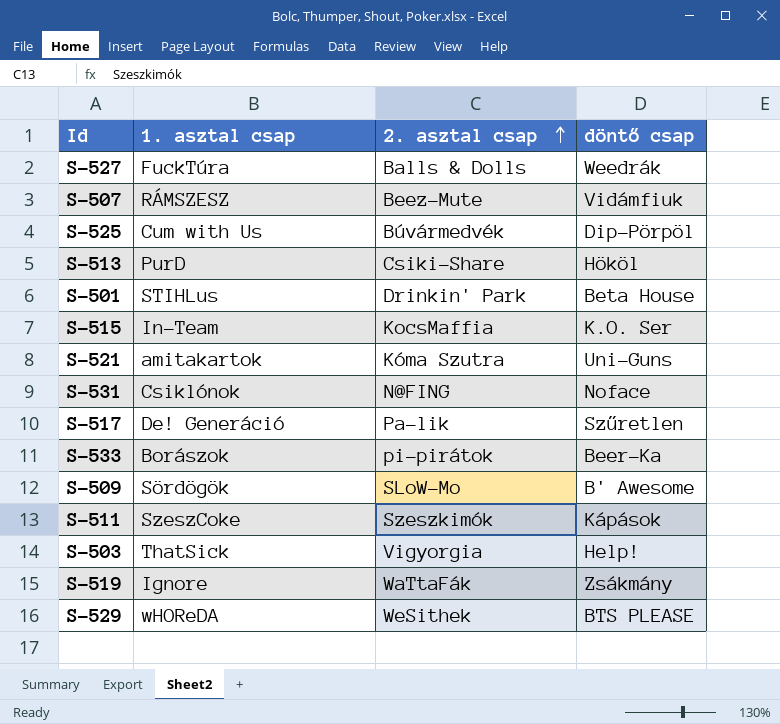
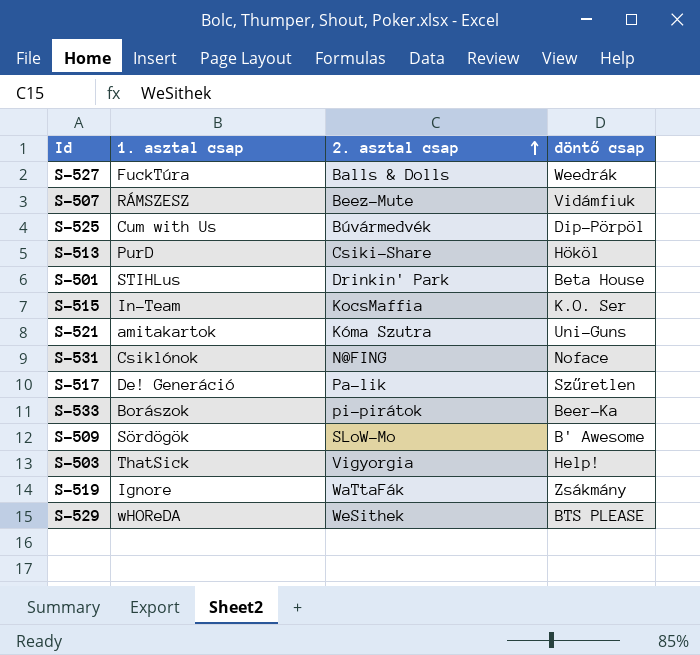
row S-511: SzeszCoke | Szeszkimók | Kápások -> none

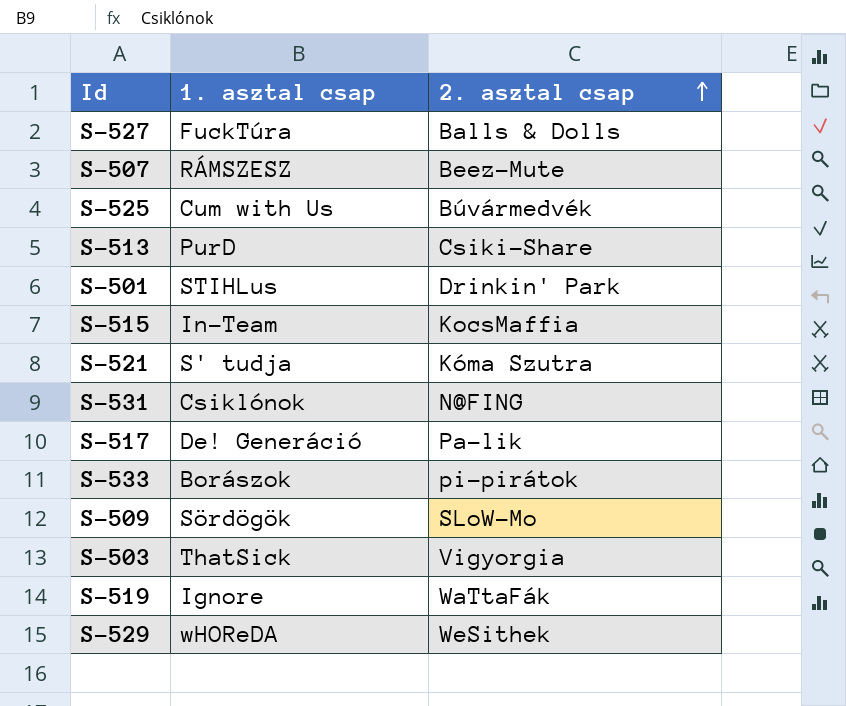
column döntő csap | position: 4 -> none
S-521 | 1. asztal csap: amitakartok -> S' tudja

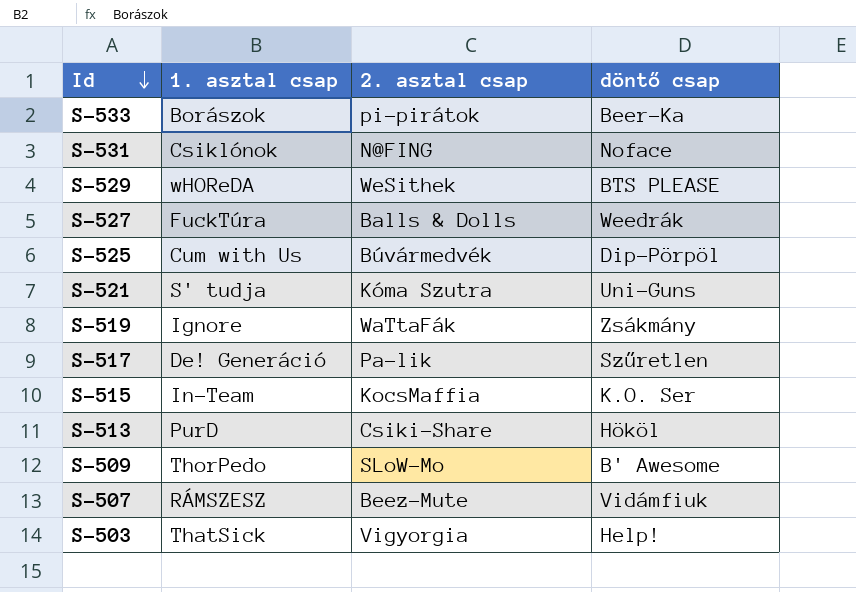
row order: 2. asztal csap ascending -> Id descending
column döntő csap | position: none -> 4
row S-501: STIHLus | Drinkin' Park -> none
S-509 | 1. asztal csap: Sördögök -> ThorPedo

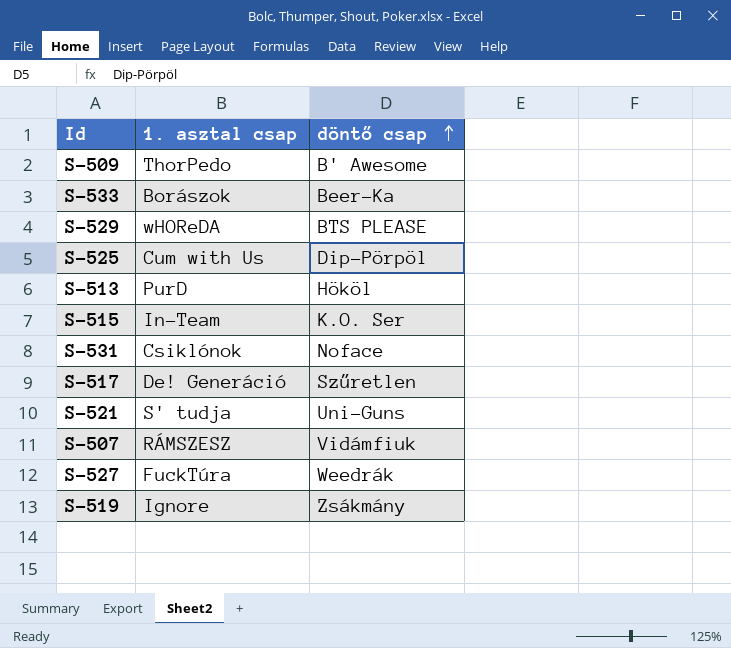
row order: Id descending -> döntő csap ascending
column 2. asztal csap | position: 3 -> none
row S-503: ThatSick | Vigyorgia | Help! -> none

